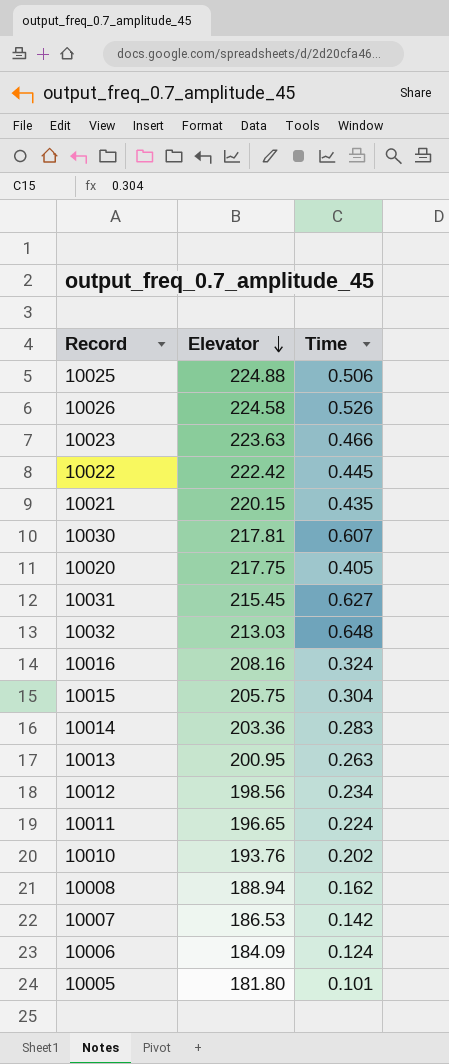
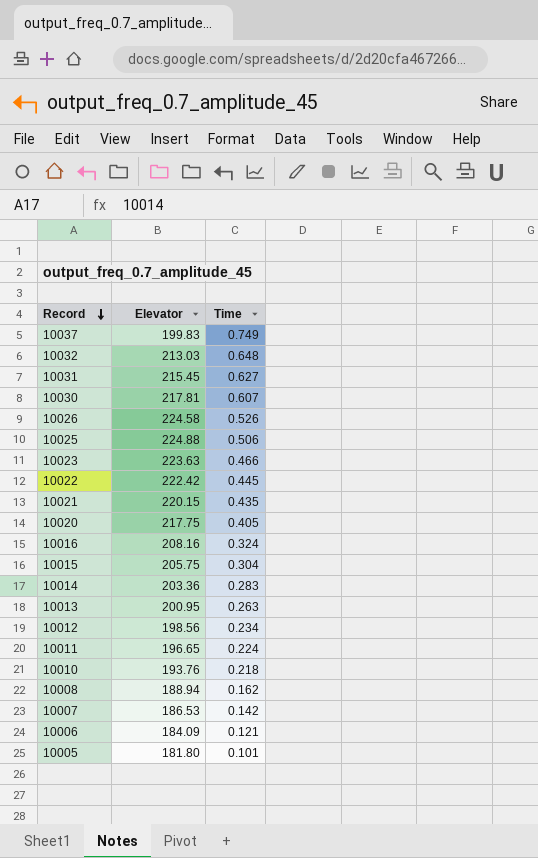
row order: Elevator descending -> Record descending
row 10037: none -> 199.83 | 0.749
10010 | Time: 0.202 -> 0.218
10006 | Time: 0.124 -> 0.121

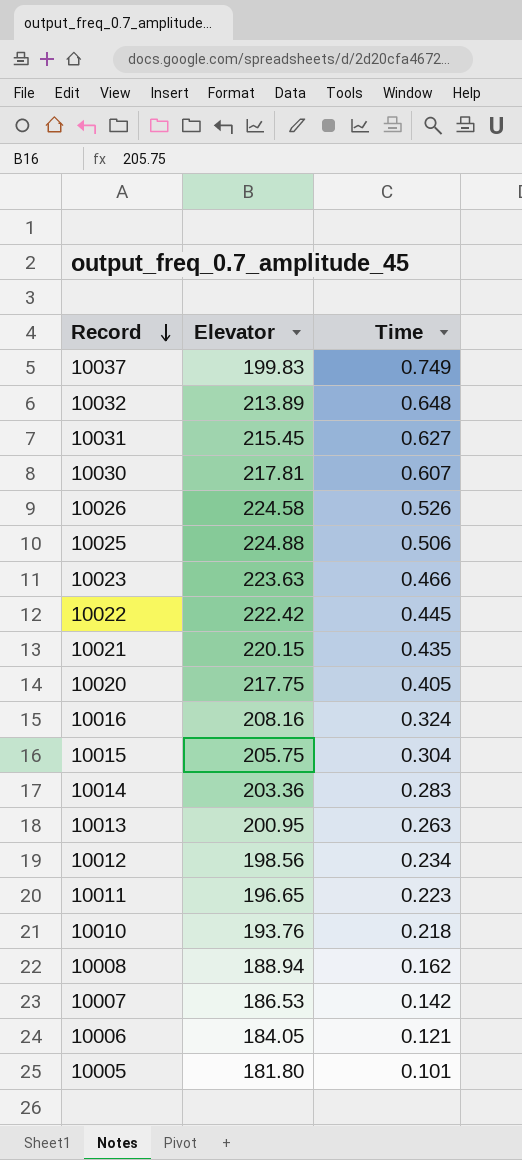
10032 | Elevator: 213.03 -> 213.89
10011 | Time: 0.224 -> 0.223
10006 | Elevator: 184.09 -> 184.05

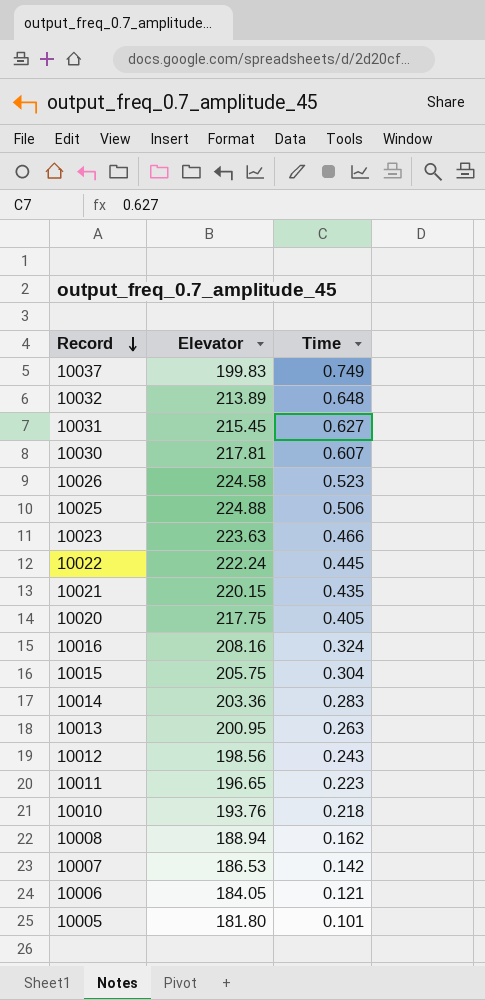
10026 | Time: 0.526 -> 0.523
10022 | Elevator: 222.42 -> 222.24
10012 | Time: 0.234 -> 0.243

